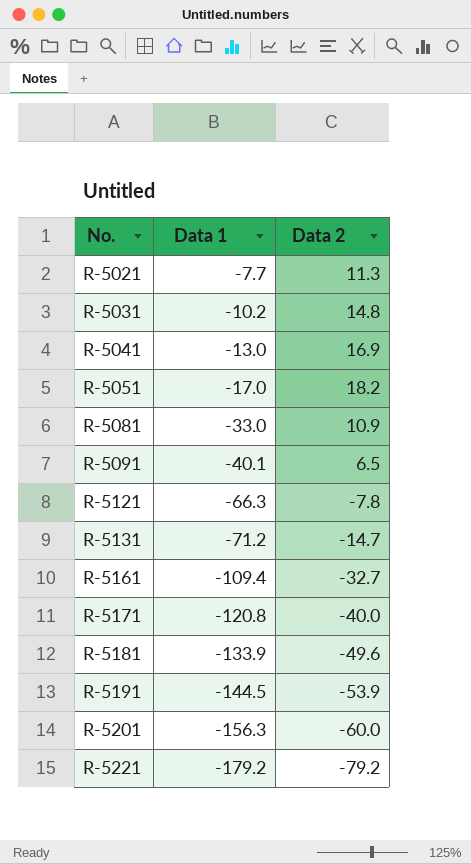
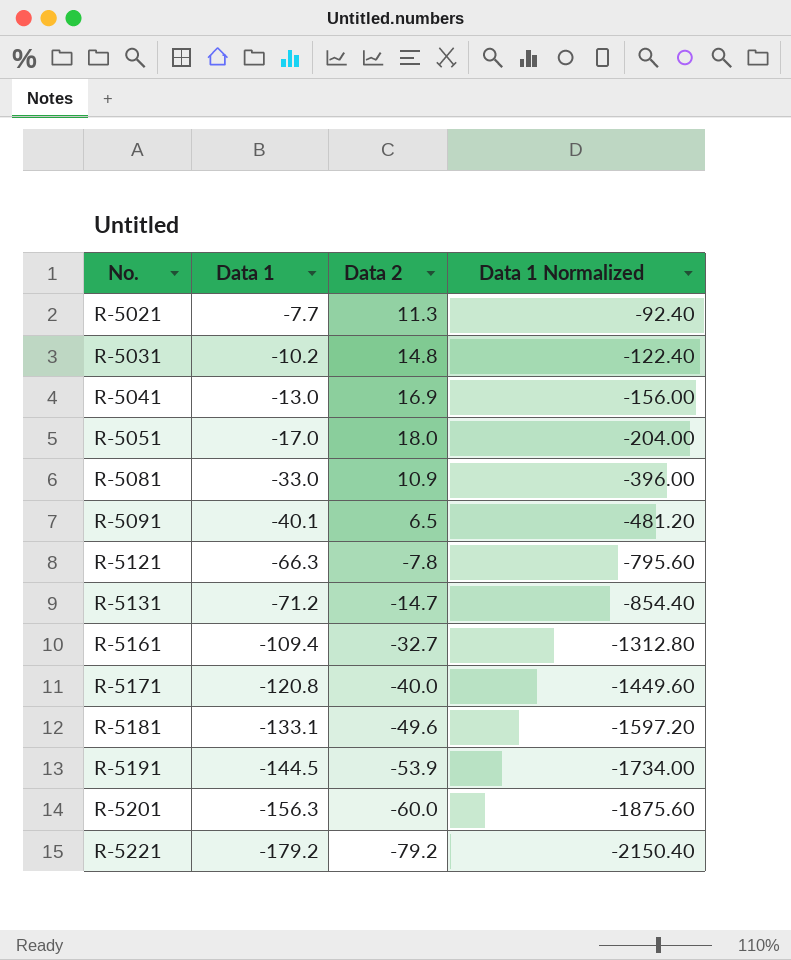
column Data 1 Normalized | formula: none -> [Data 1] * 12
R-5051 | Data 2: 18.2 -> 18.0
R-5181 | Data 1: -133.9 -> -133.1

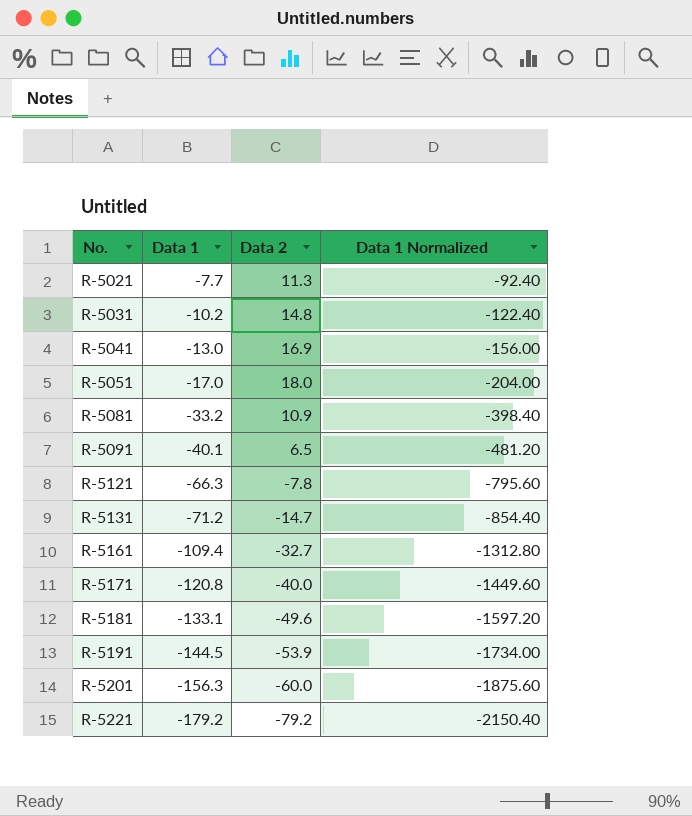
R-5081 | Data 1: -33.0 -> -33.2
R-5081 | Data 1 Normalized: -396.00 -> -398.40

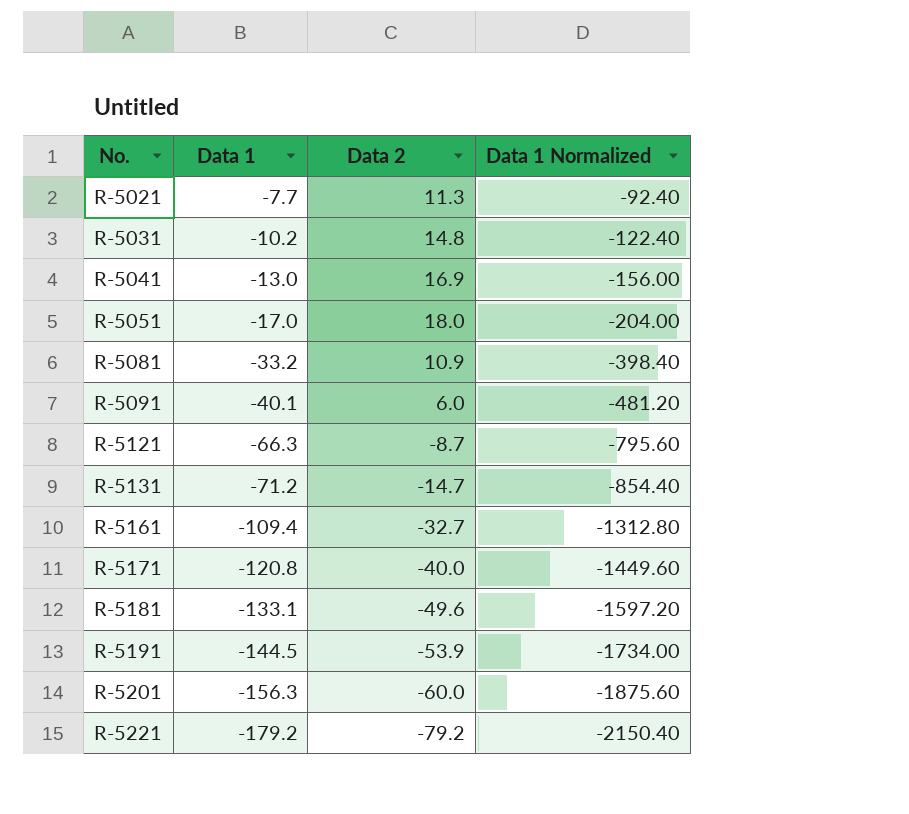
R-5091 | Data 2: 6.5 -> 6.0
R-5121 | Data 2: -7.8 -> -8.7

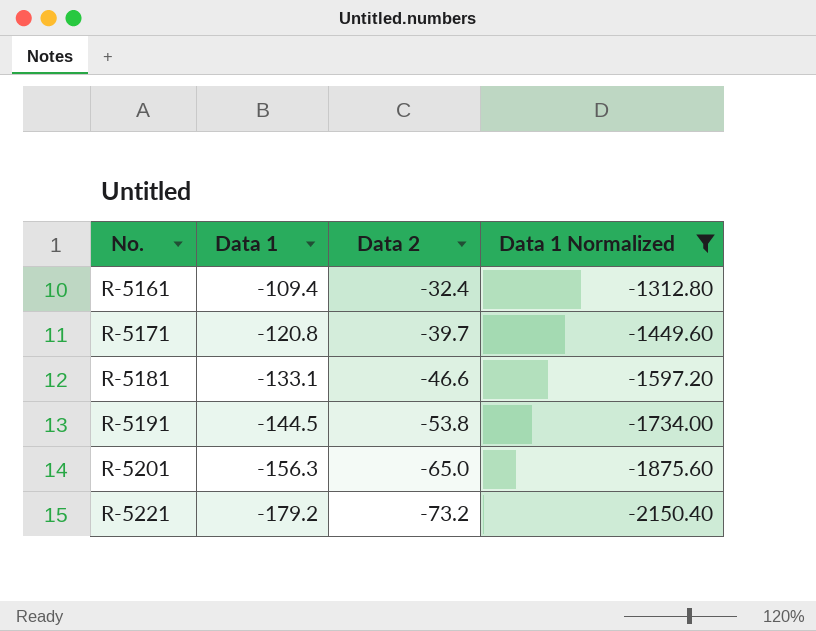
filter: none -> Data 1 Normalized <= -1312.80
R-5161 | Data 2: -32.7 -> -32.4
R-5171 | Data 2: -40.0 -> -39.7
R-5181 | Data 2: -49.6 -> -46.6
R-5191 | Data 2: -53.9 -> -53.8
R-5201 | Data 2: -60.0 -> -65.0
R-5221 | Data 2: -79.2 -> -73.2

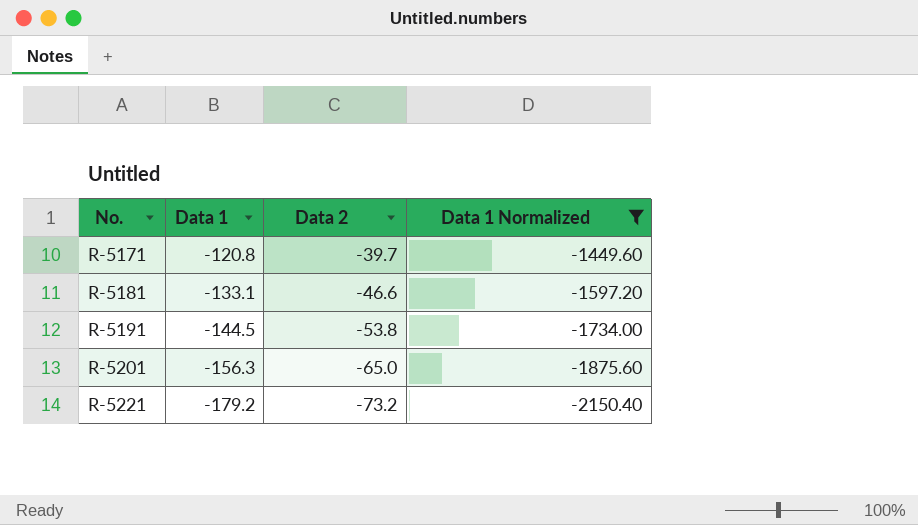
row R-5161: -109.4 | -32.4 | -1312.80 -> none

